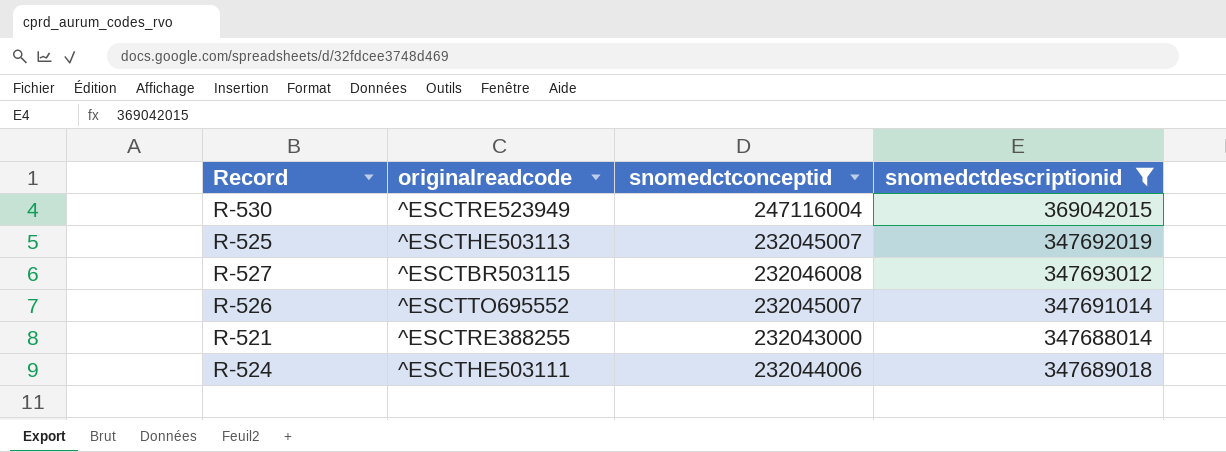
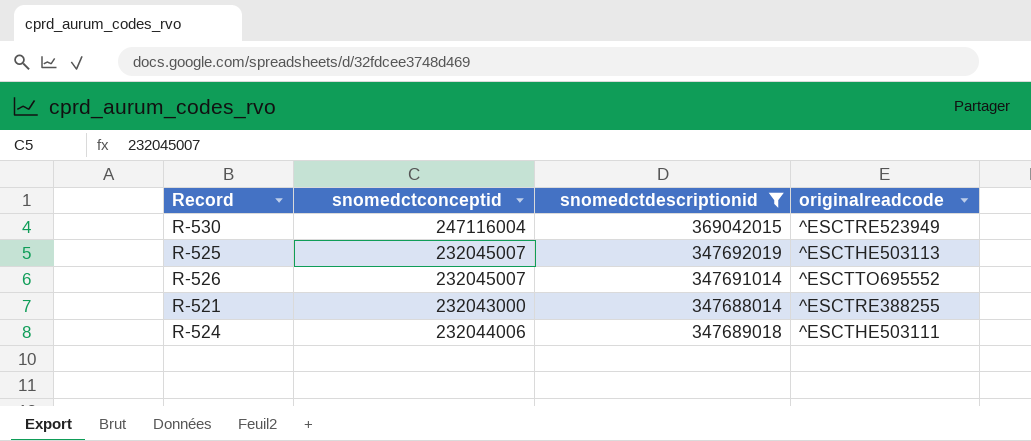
column originalreadcode | position: 2 -> 4
row R-527: ^ESCTBR503115 | 232046008 | 347693012 -> none

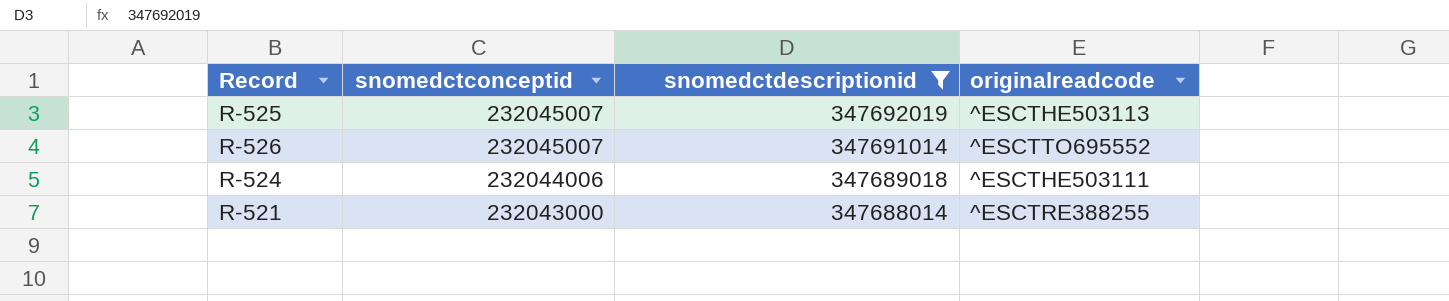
row order: none -> snomedctconceptid descending
row R-530: 247116004 | 369042015 | ^ESCTRE523949 -> none

